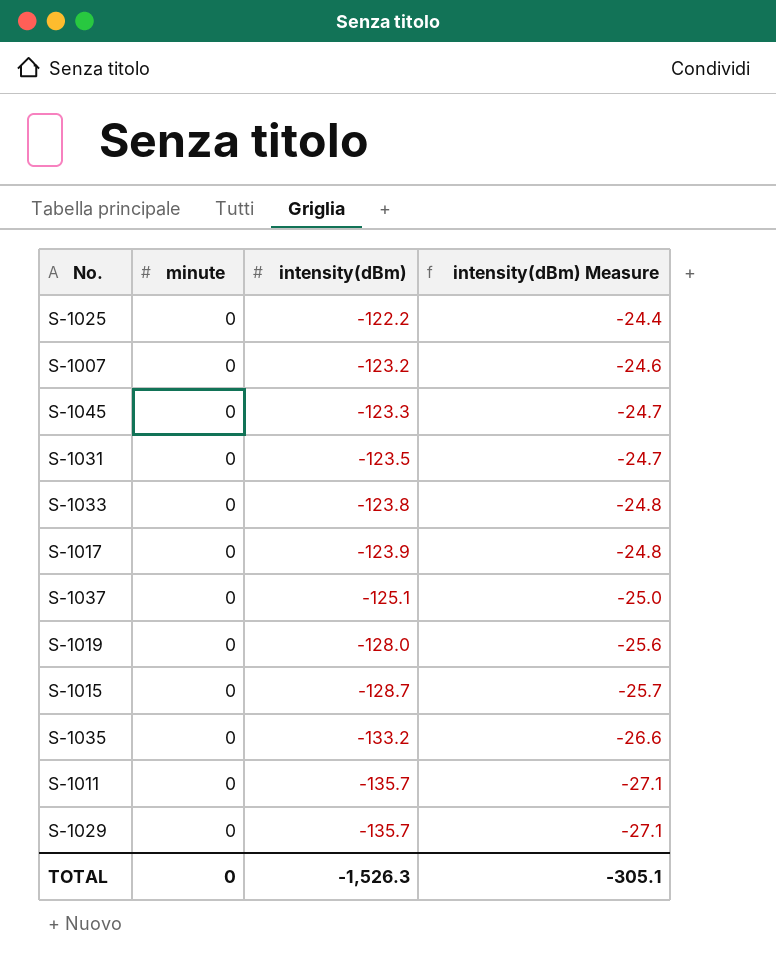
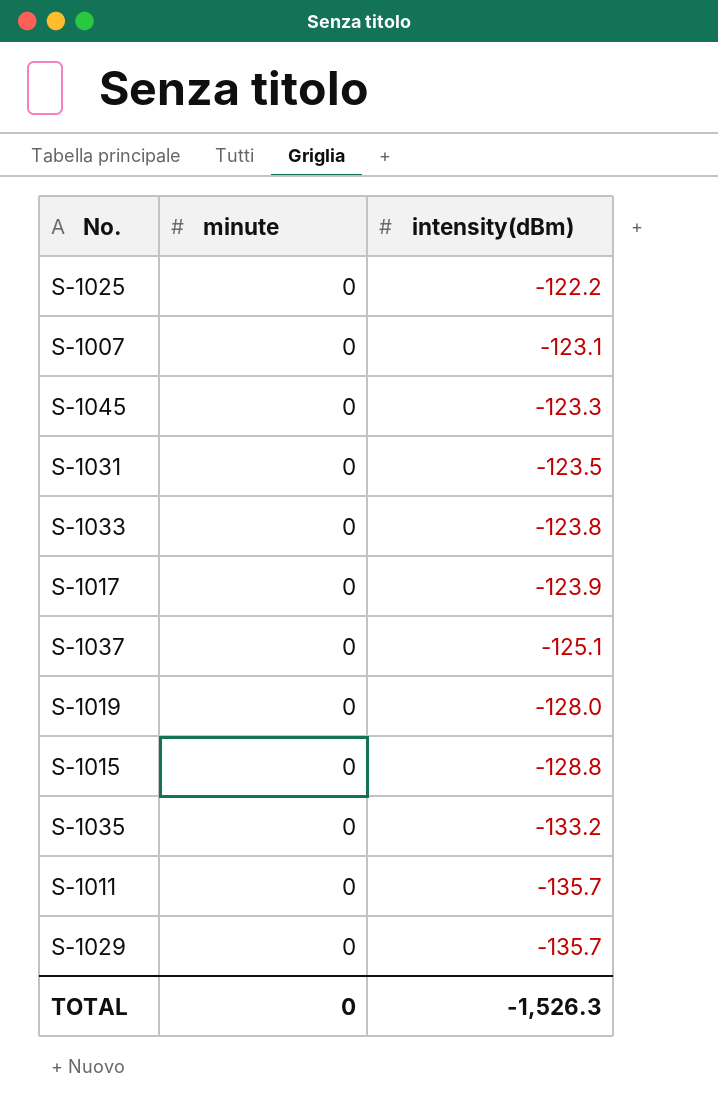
column intensity(dBm) Measure | formula: [intensity(dBm)] * 0.2 -> none
S-1007 | intensity(dBm): -123.2 -> -123.1
S-1015 | intensity(dBm): -128.7 -> -128.8

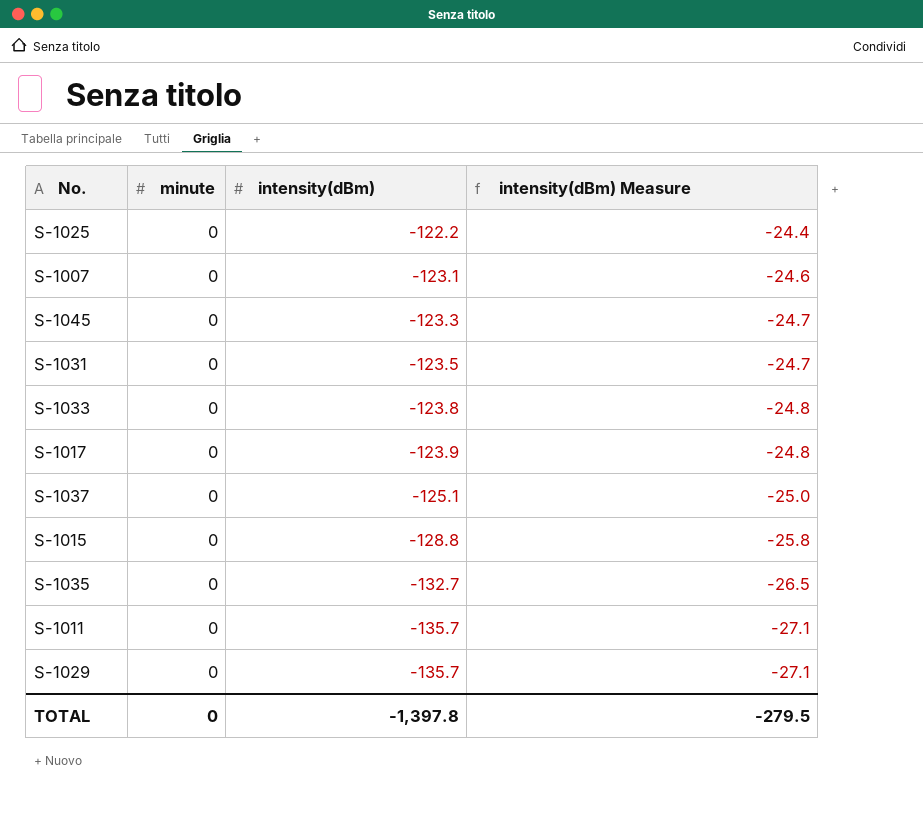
column intensity(dBm) Measure | formula: none -> [intensity(dBm)] * 0.2
row S-1019: 0 | -128.0 -> none
S-1035 | intensity(dBm): -133.2 -> -132.7
TOTAL | intensity(dBm): -1,526.3 -> -1,397.8

